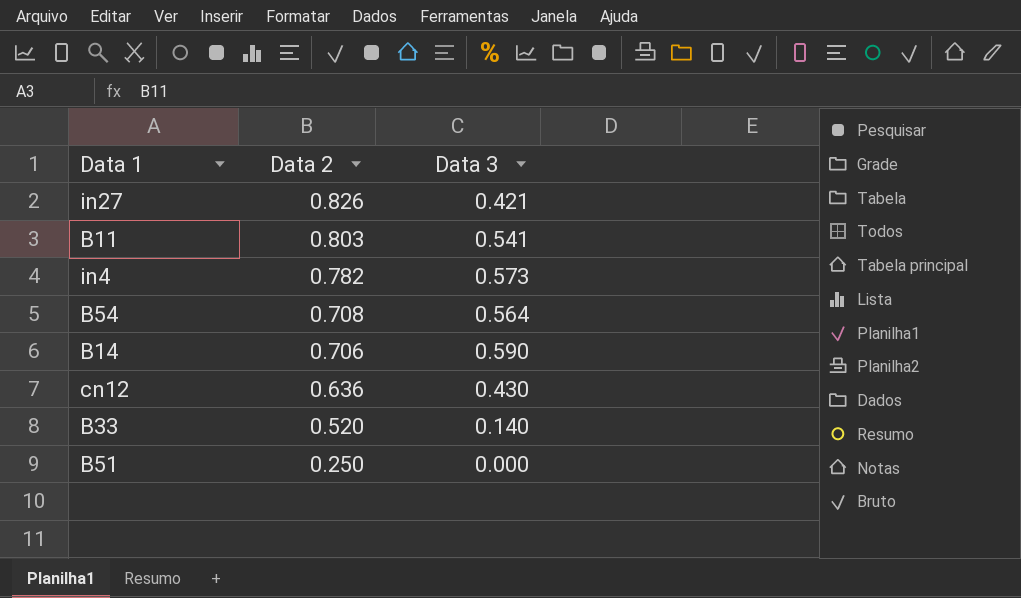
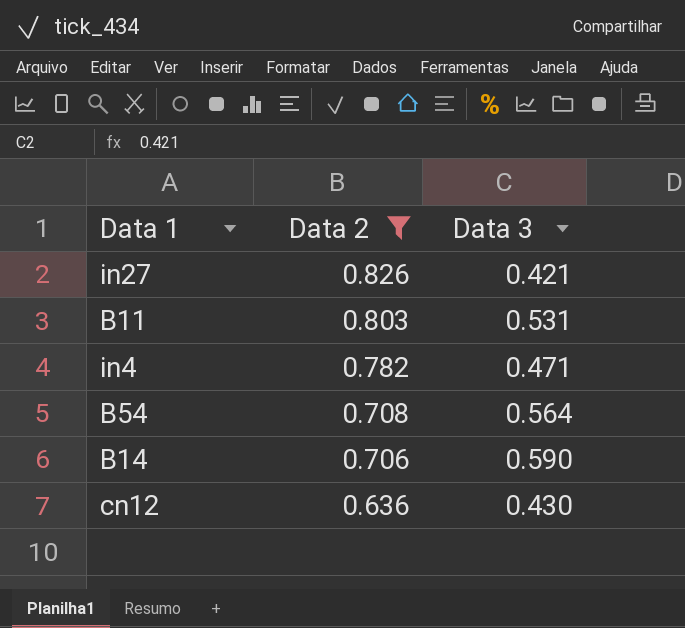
filter: none -> Data 2 >= 0.636
B11 | Data 3: 0.541 -> 0.531
in4 | Data 3: 0.573 -> 0.471

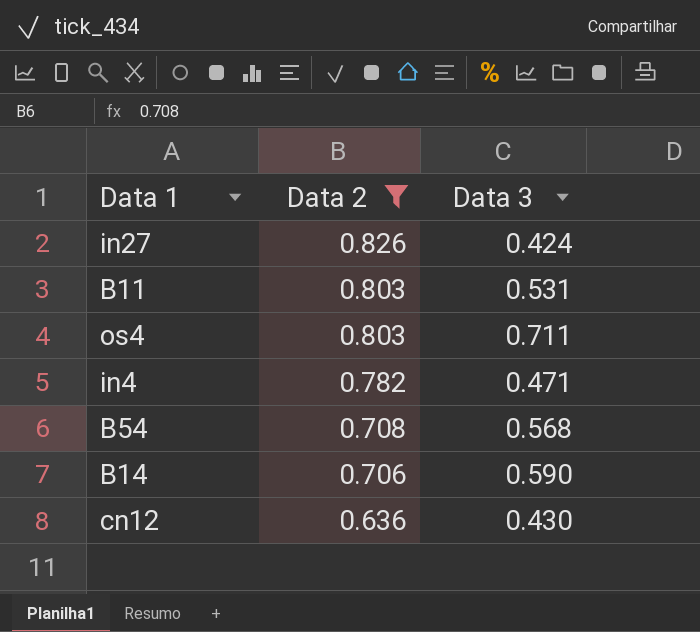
in27 | Data 3: 0.421 -> 0.424
row os4: none -> 0.803 | 0.711
B54 | Data 3: 0.564 -> 0.568

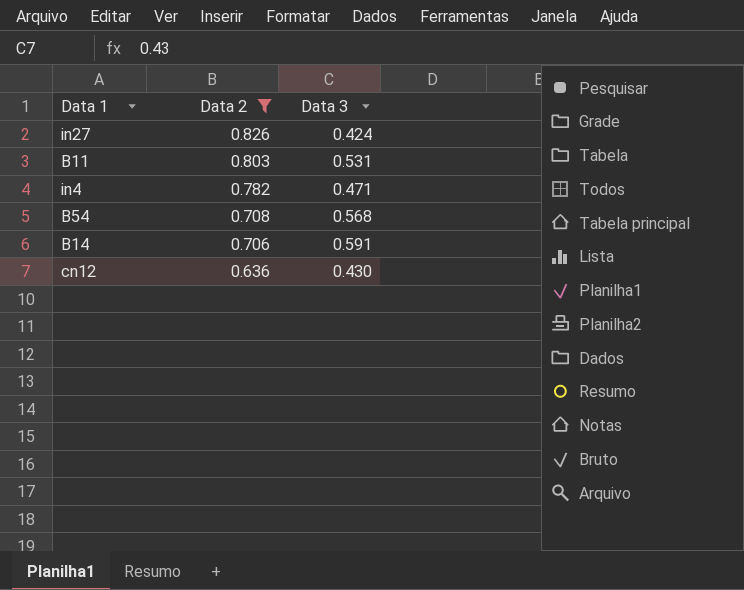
row os4: 0.803 | 0.711 -> none
B14 | Data 3: 0.590 -> 0.591

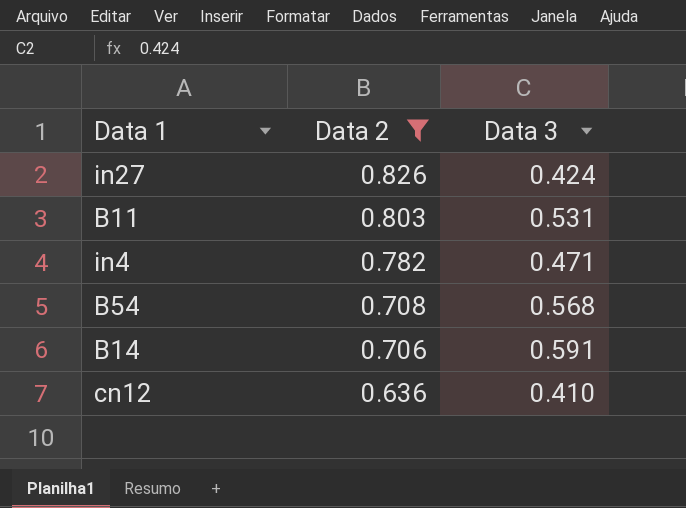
cn12 | Data 3: 0.430 -> 0.410

